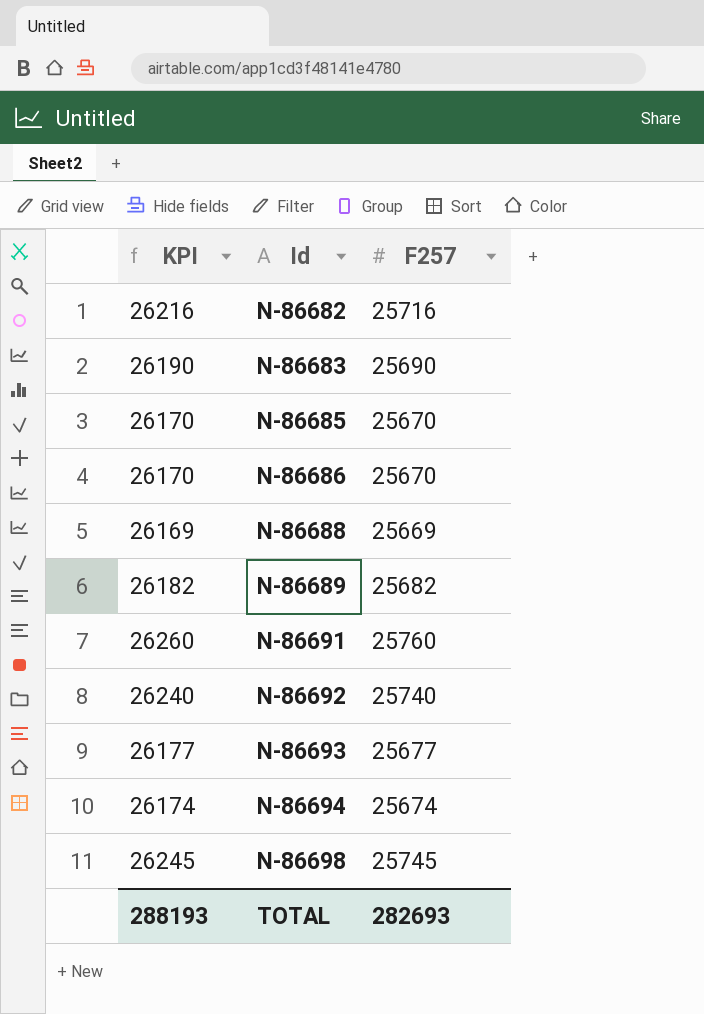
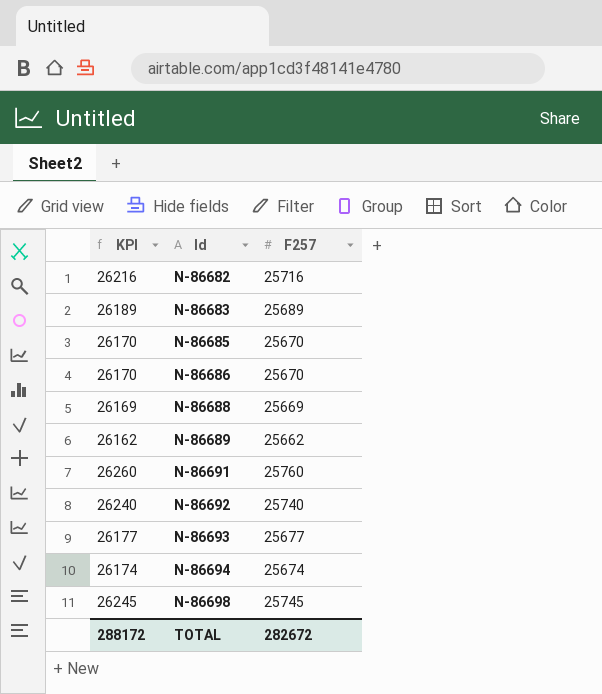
N-86683 | KPI: 26190 -> 26189
N-86683 | F257: 25690 -> 25689
N-86689 | KPI: 26182 -> 26162
N-86689 | F257: 25682 -> 25662
TOTAL | KPI: 288193 -> 288172
TOTAL | F257: 282693 -> 282672

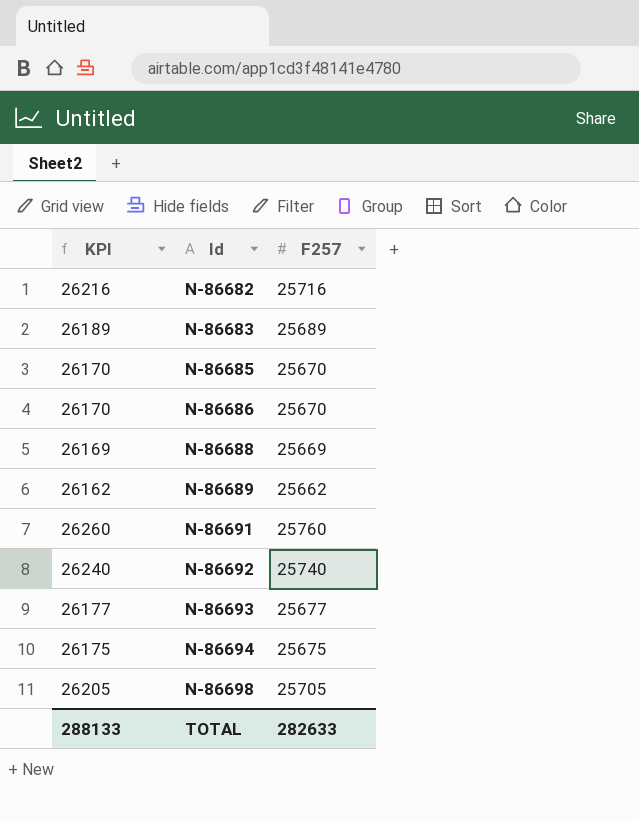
N-86694 | KPI: 26174 -> 26175
N-86694 | F257: 25674 -> 25675
N-86698 | KPI: 26245 -> 26205
N-86698 | F257: 25745 -> 25705
TOTAL | KPI: 288172 -> 288133
TOTAL | F257: 282672 -> 282633

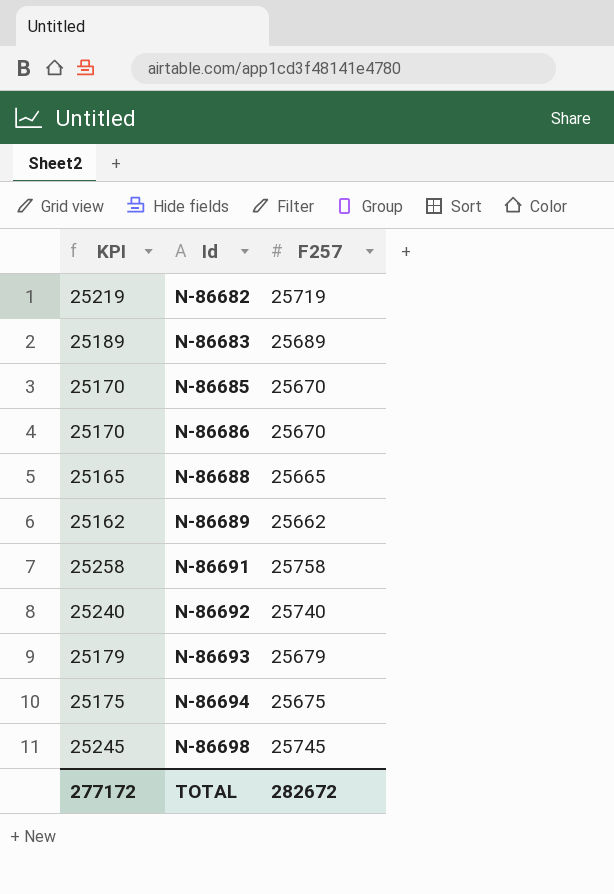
column KPI | formula: [F257] + 500 -> [F257] - 500
N-86682 | F257: 25716 -> 25719
N-86688 | F257: 25669 -> 25665
N-86691 | F257: 25760 -> 25758
N-86693 | F257: 25677 -> 25679
N-86698 | F257: 25705 -> 25745
TOTAL | KPI: 288133 -> 277172
TOTAL | F257: 282633 -> 282672

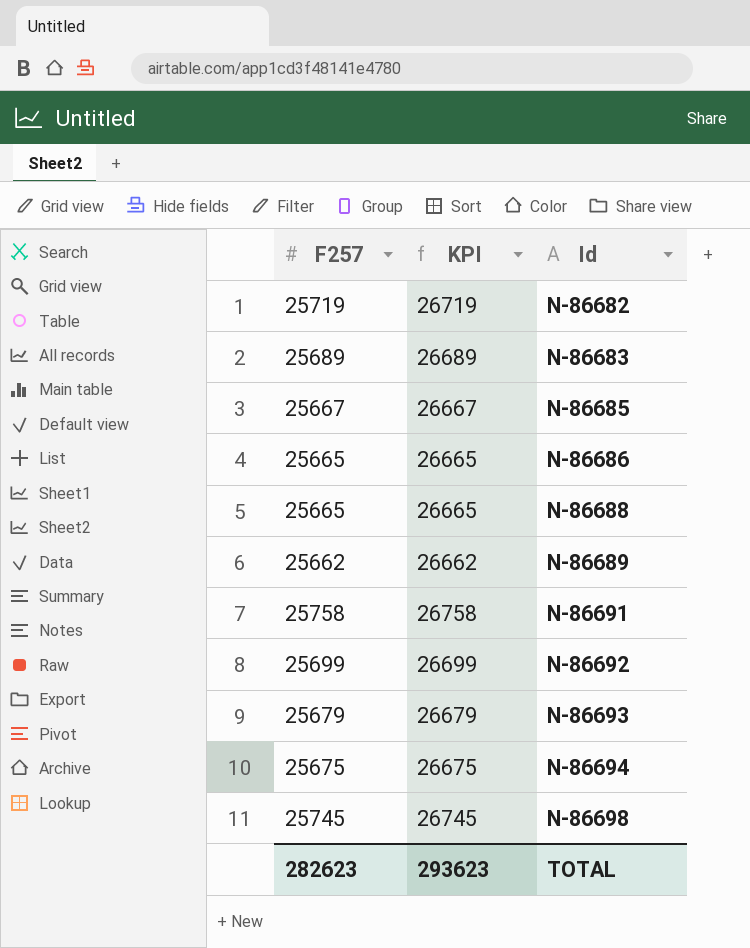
column F257 | position: 3 -> 1
column KPI | formula: [F257] - 500 -> [F257] + 1000
N-86685 | F257: 25670 -> 25667
N-86686 | F257: 25670 -> 25665
N-86692 | F257: 25740 -> 25699
TOTAL | F257: 282672 -> 282623
TOTAL | KPI: 277172 -> 293623

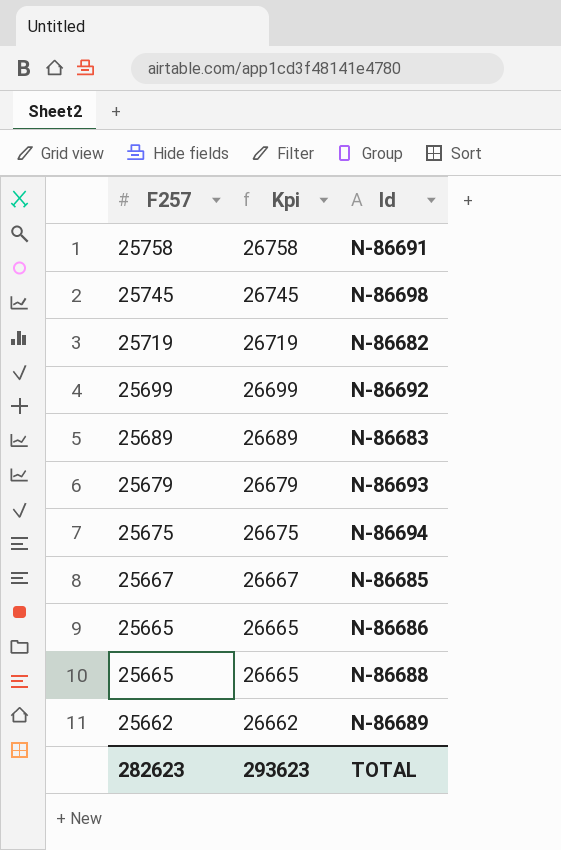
row order: Id ascending -> F257 descending
column name: KPI -> Kpi

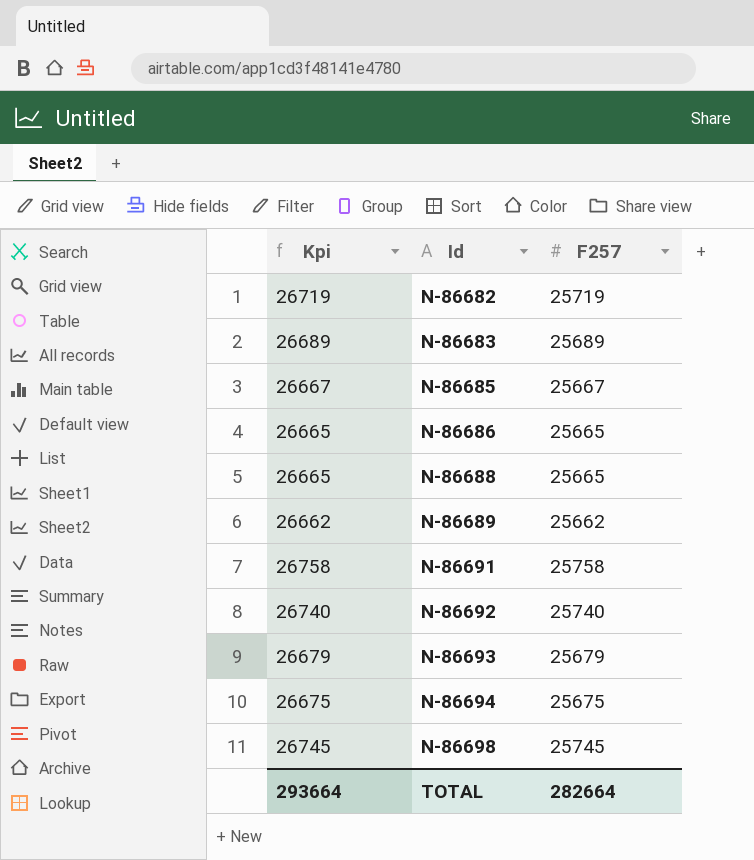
row order: F257 descending -> Id ascending
column F257 | position: 1 -> 3
N-86692 | Kpi: 26699 -> 26740
N-86692 | F257: 25699 -> 25740
TOTAL | Kpi: 293623 -> 293664
TOTAL | F257: 282623 -> 282664

